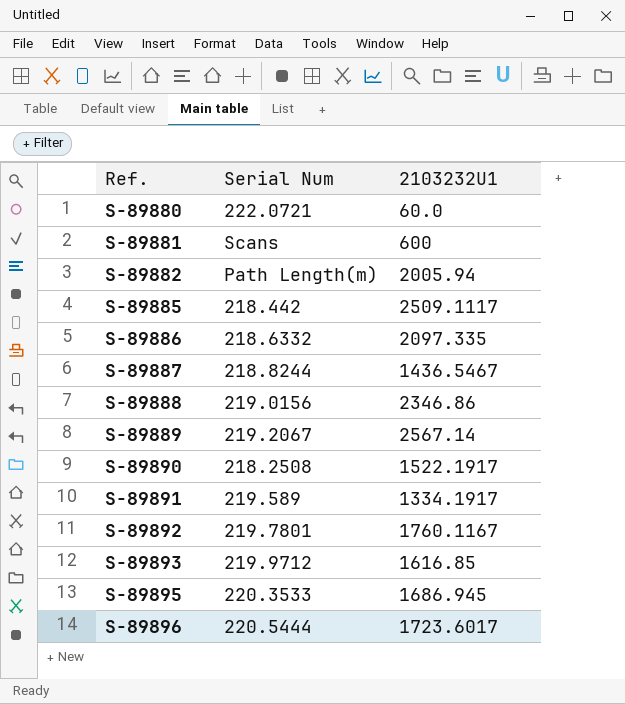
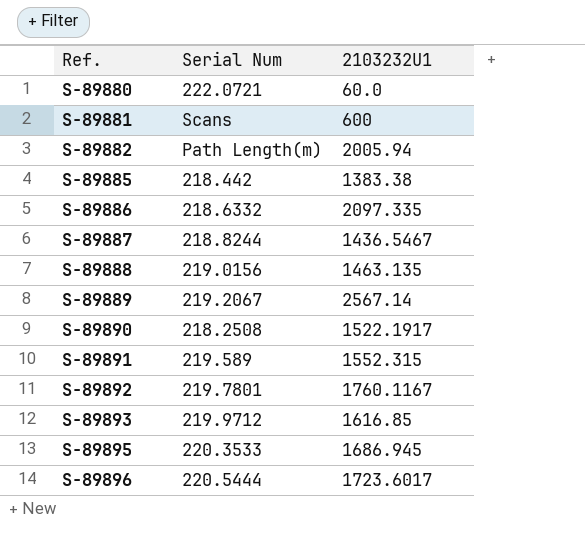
S-89885 | 2103232U1: 2509.1117 -> 1383.38
S-89888 | 2103232U1: 2346.86 -> 1463.135
S-89891 | 2103232U1: 1334.1917 -> 1552.315

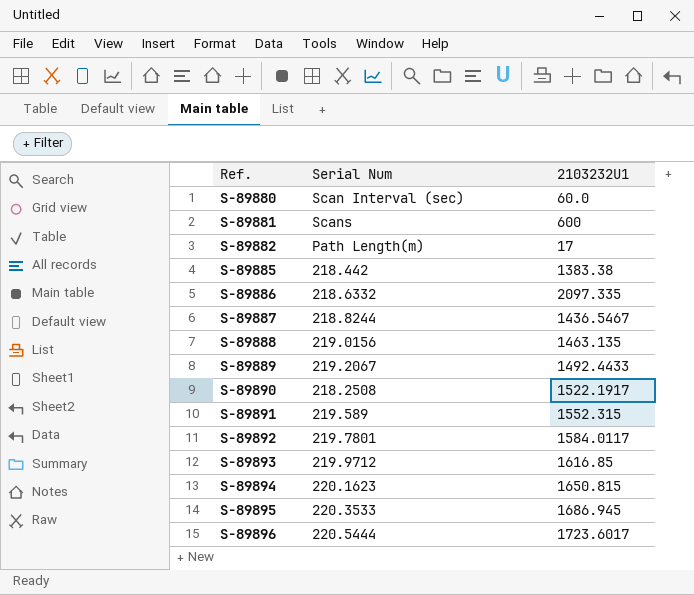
S-89880 | Serial Num: 222.0721 -> Scan Interval (sec)
S-89882 | 2103232U1: 2005.94 -> 17
S-89889 | 2103232U1: 2567.14 -> 1492.4433
S-89892 | 2103232U1: 1760.1167 -> 1584.0117
row S-89894: none -> 220.1623 | 1650.815

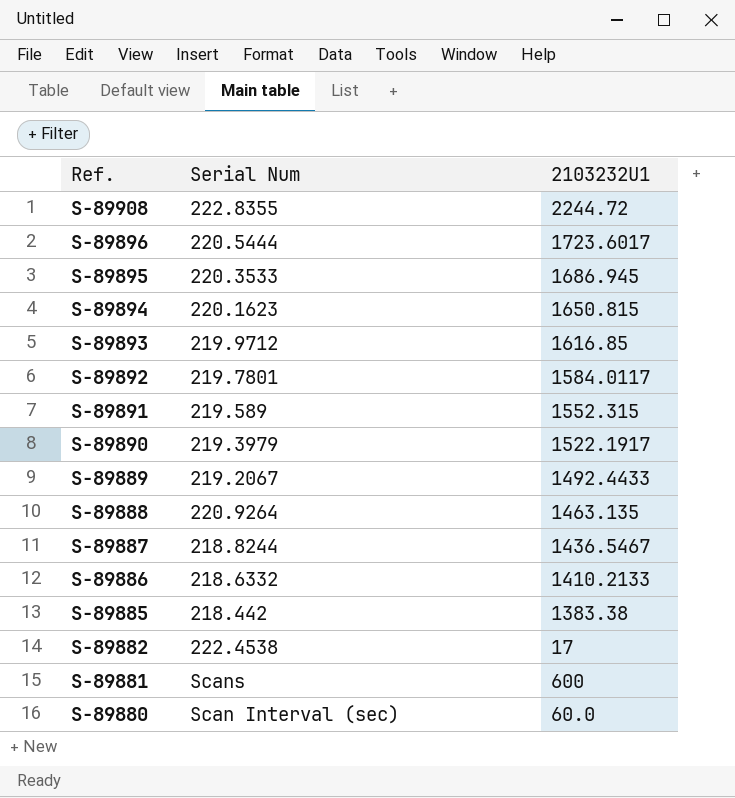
row order: Ref. ascending -> Ref. descending
row S-89908: none -> 222.8355 | 2244.72
S-89890 | Serial Num: 218.2508 -> 219.3979
S-89888 | Serial Num: 219.0156 -> 220.9264
S-89886 | 2103232U1: 2097.335 -> 1410.2133
S-89882 | Serial Num: Path Length(m) -> 222.4538

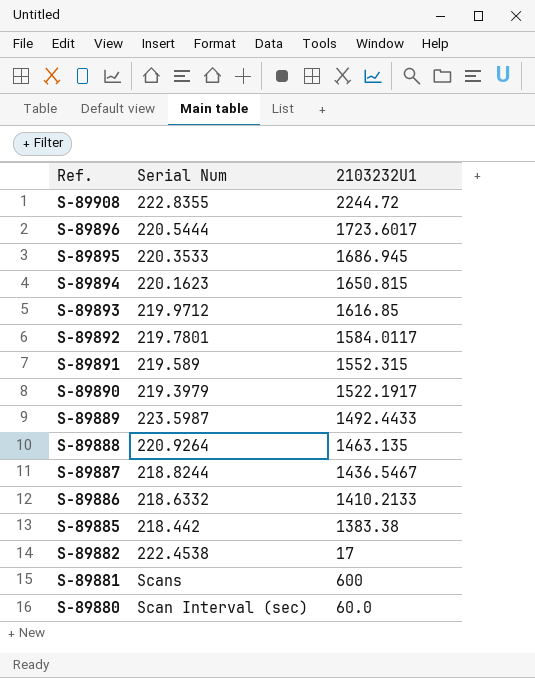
S-89889 | Serial Num: 219.2067 -> 223.5987

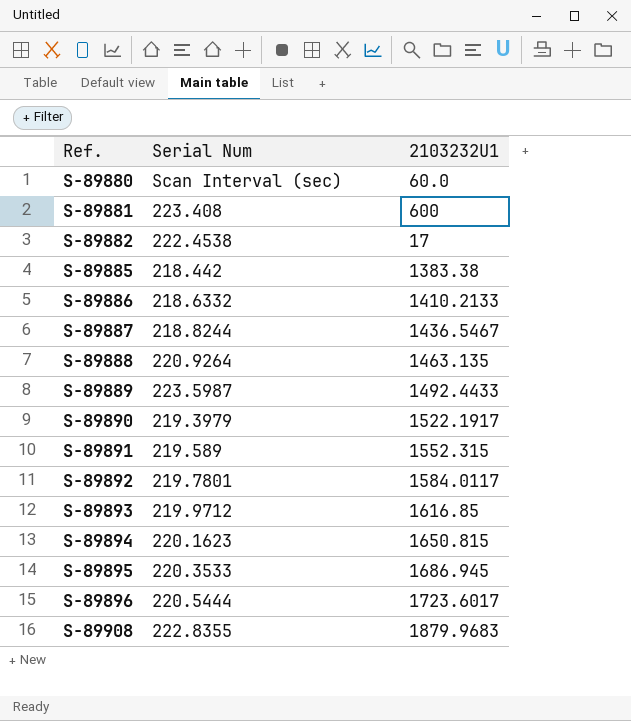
row order: Ref. descending -> Ref. ascending
S-89881 | Serial Num: Scans -> 223.408
S-89908 | 2103232U1: 2244.72 -> 1879.9683

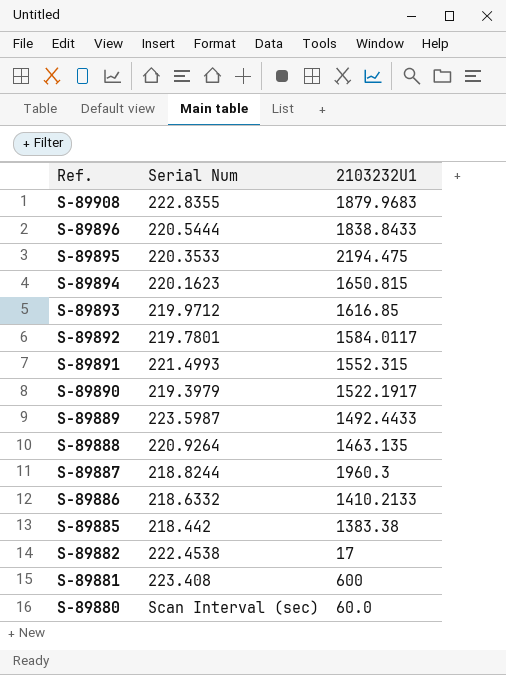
row order: Ref. ascending -> Ref. descending
S-89896 | 2103232U1: 1723.6017 -> 1838.8433
S-89895 | 2103232U1: 1686.945 -> 2194.475
S-89891 | Serial Num: 219.589 -> 221.4993
S-89887 | 2103232U1: 1436.5467 -> 1960.3

